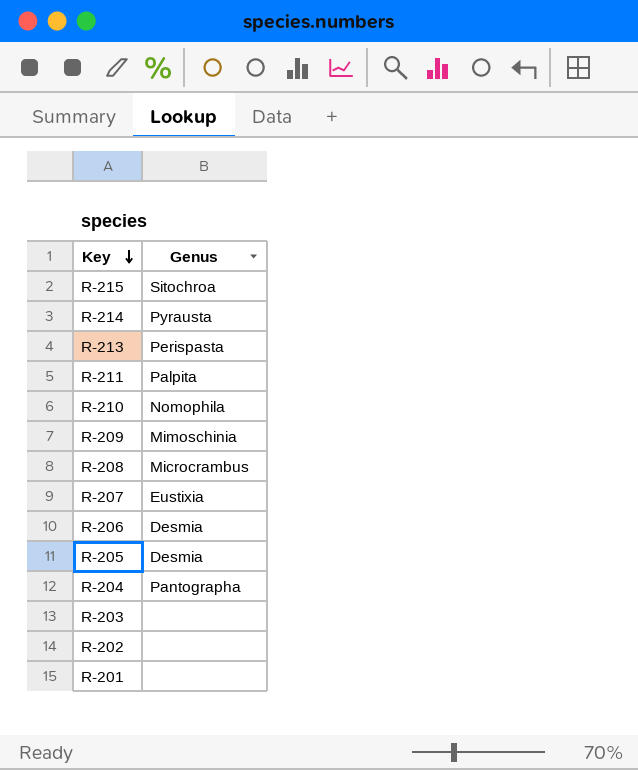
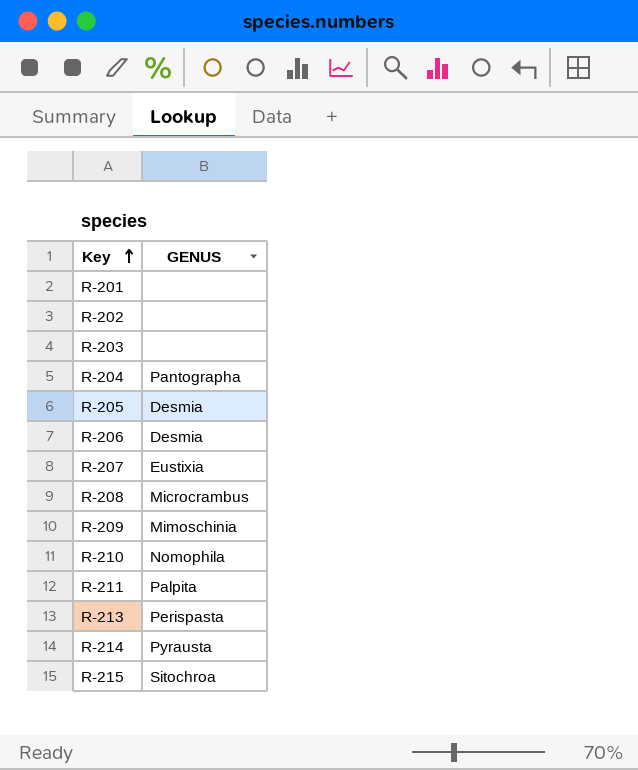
row order: Key descending -> Key ascending
column name: Genus -> GENUS

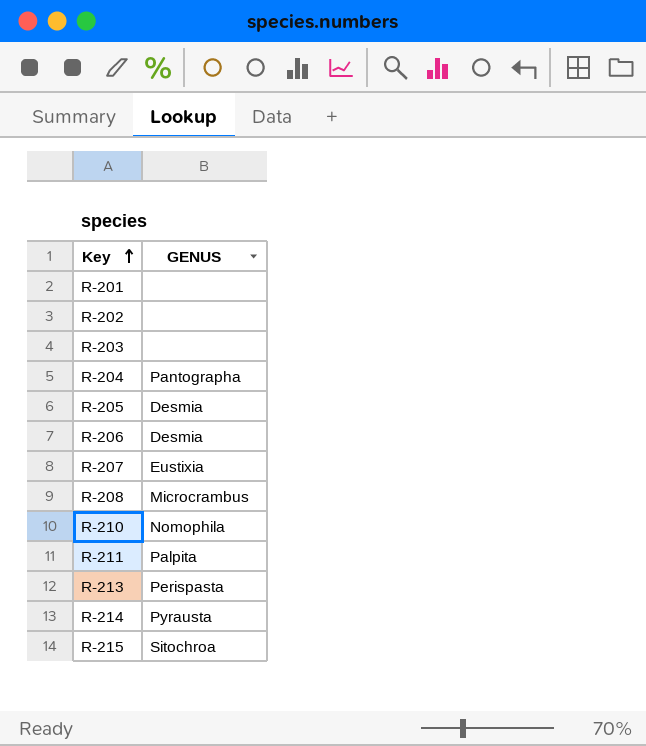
row R-209: Mimoschinia -> none

